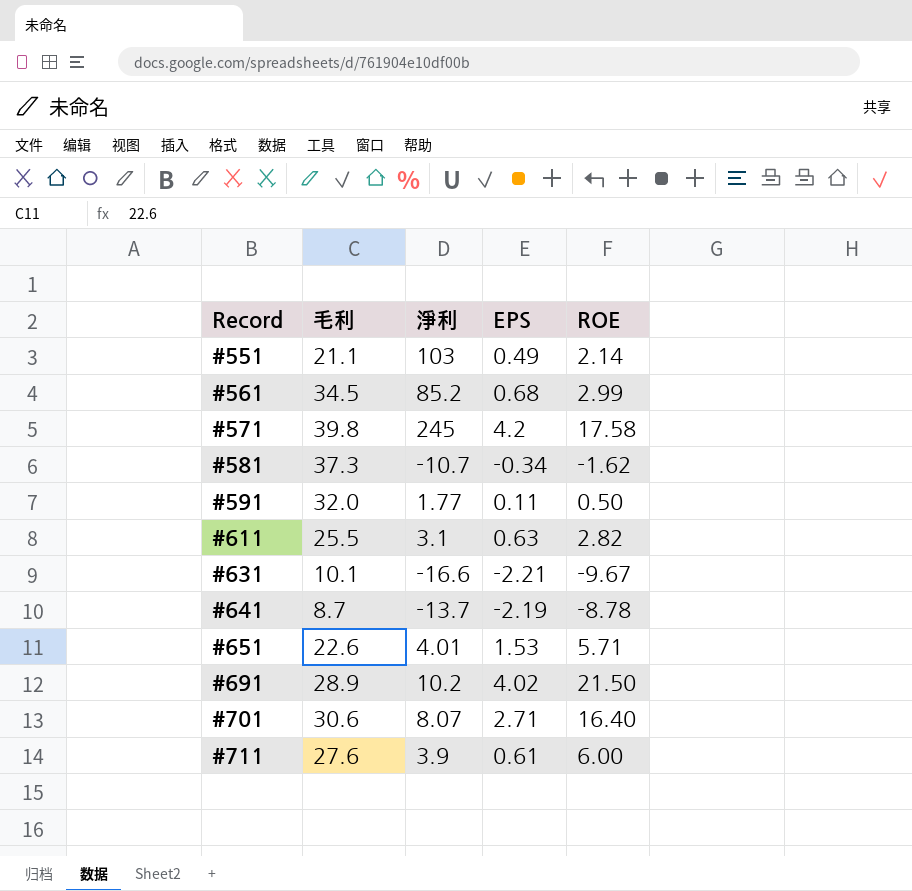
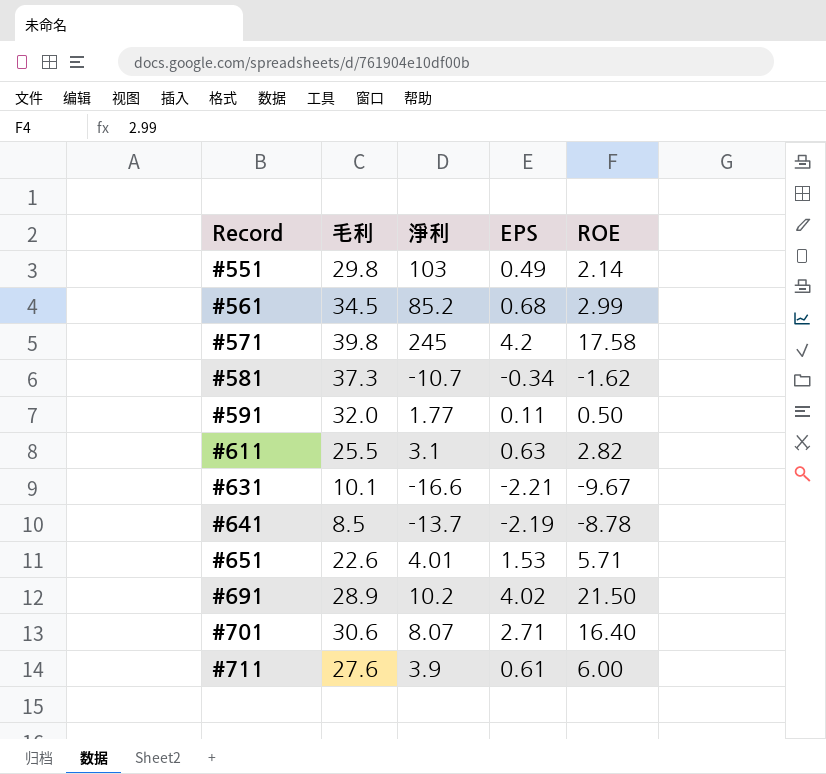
#551 | 毛利: 21.1 -> 29.8
#641 | 毛利: 8.7 -> 8.5

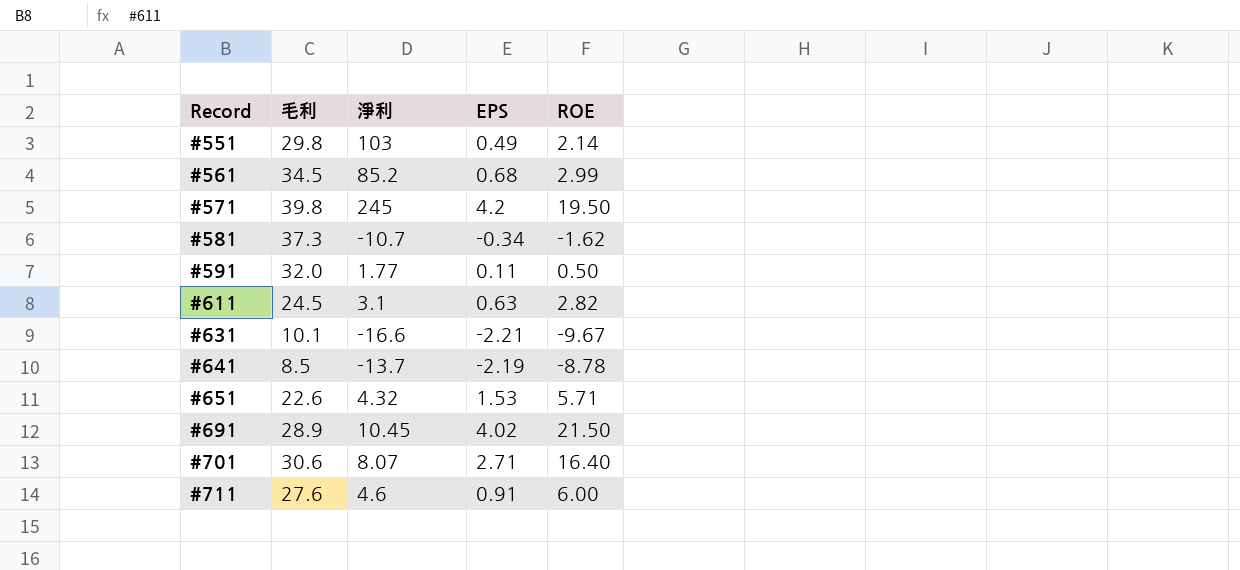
#571 | ROE: 17.58 -> 19.50
#611 | 毛利: 25.5 -> 24.5
#651 | 淨利: 4.01 -> 4.32
#691 | 淨利: 10.2 -> 10.45
#711 | 淨利: 3.9 -> 4.6
#711 | EPS: 0.61 -> 0.91

